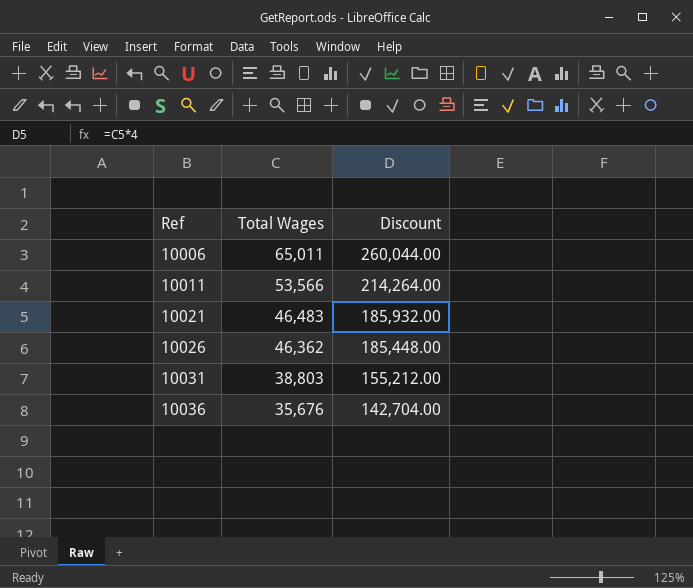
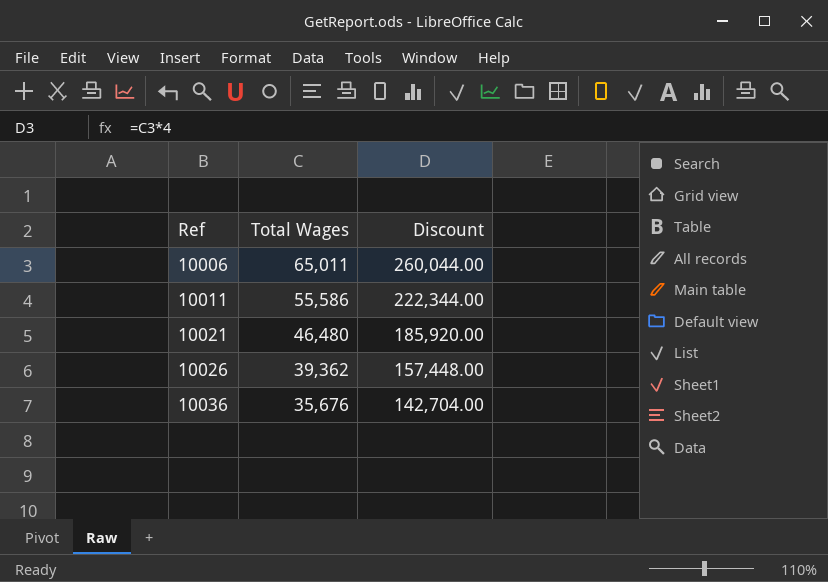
row 10031: 38,803 | 155,212.00 -> none
10011 | Total Wages: 53,566 -> 55,586
10011 | Discount: 214,264.00 -> 222,344.00
10021 | Total Wages: 46,483 -> 46,480
10021 | Discount: 185,932.00 -> 185,920.00
10026 | Total Wages: 46,362 -> 39,362
10026 | Discount: 185,448.00 -> 157,448.00

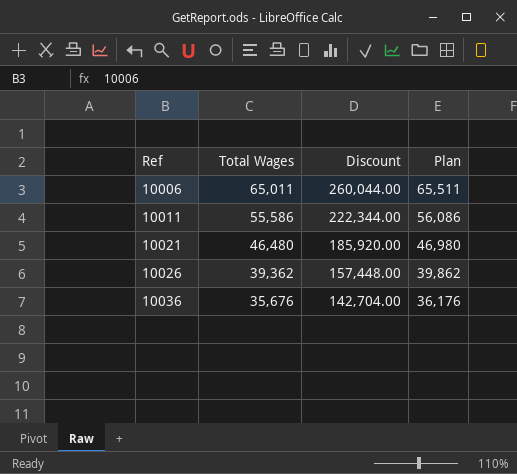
column Plan | formula: none -> [Total Wages] + 500

